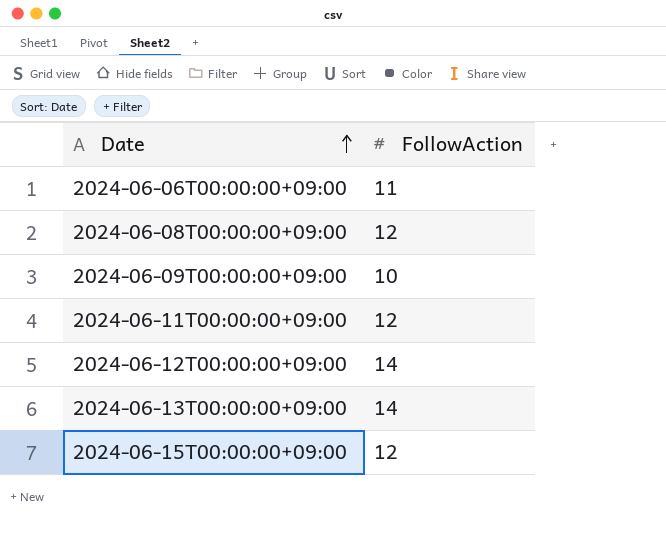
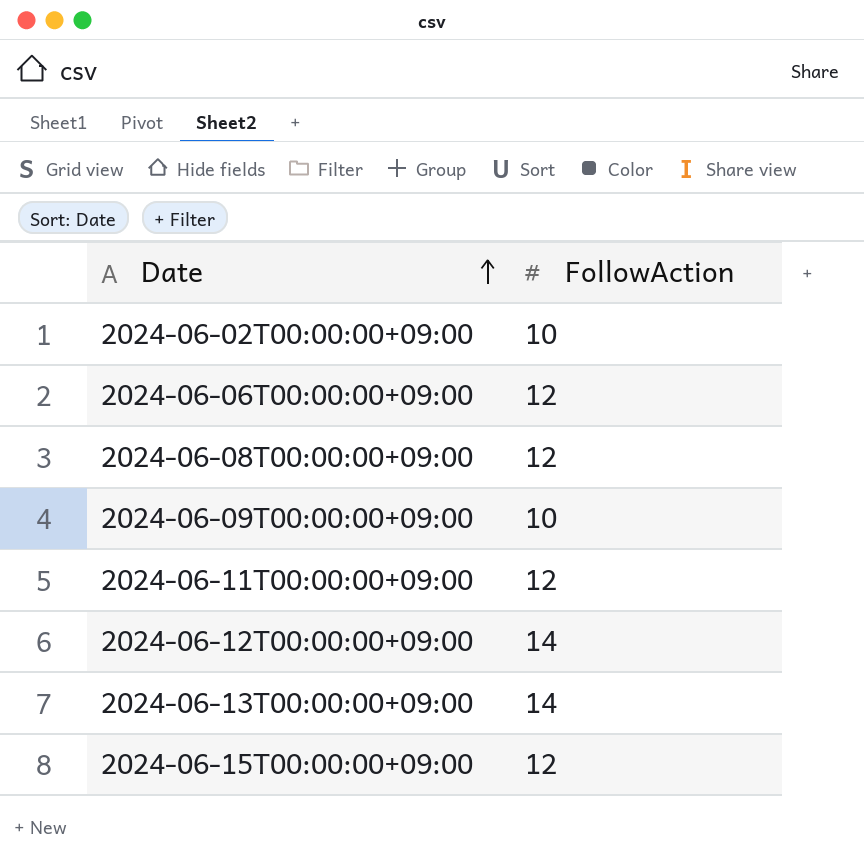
row 2024-06-02T00:00:00+09:00: none -> 10
2024-06-06T00:00:00+09:00 | FollowAction: 11 -> 12

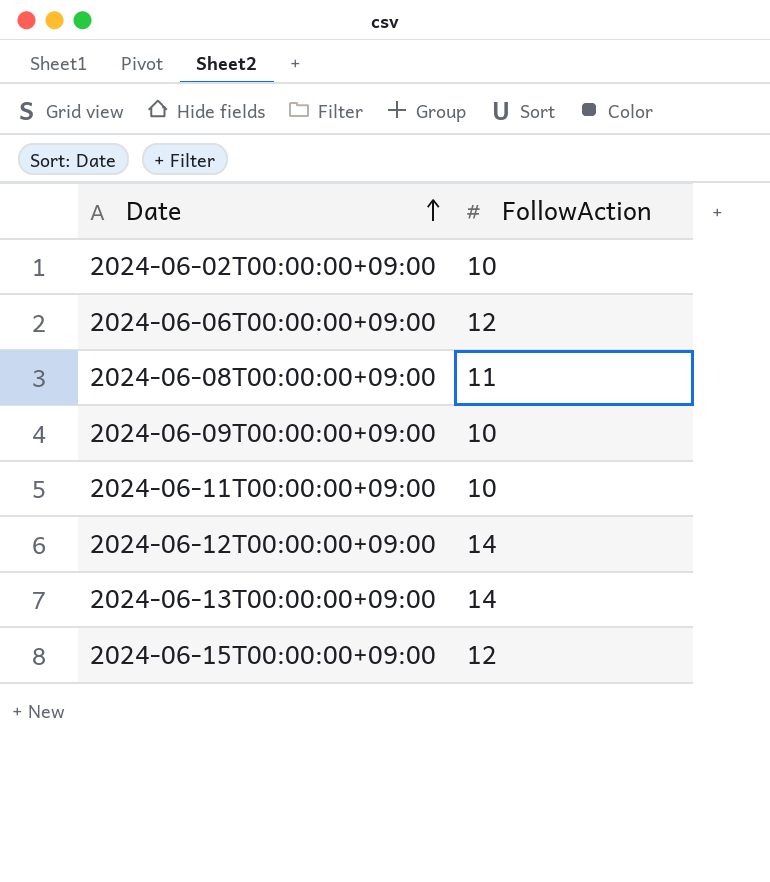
2024-06-08T00:00:00+09:00 | FollowAction: 12 -> 11
2024-06-11T00:00:00+09:00 | FollowAction: 12 -> 10

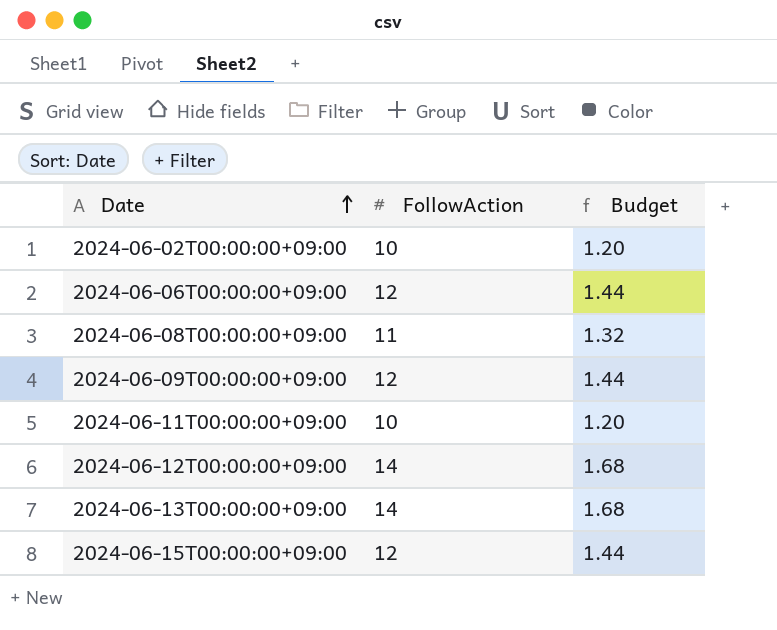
column Budget | formula: none -> [FollowAction] * 0.12
2024-06-09T00:00:00+09:00 | FollowAction: 10 -> 12

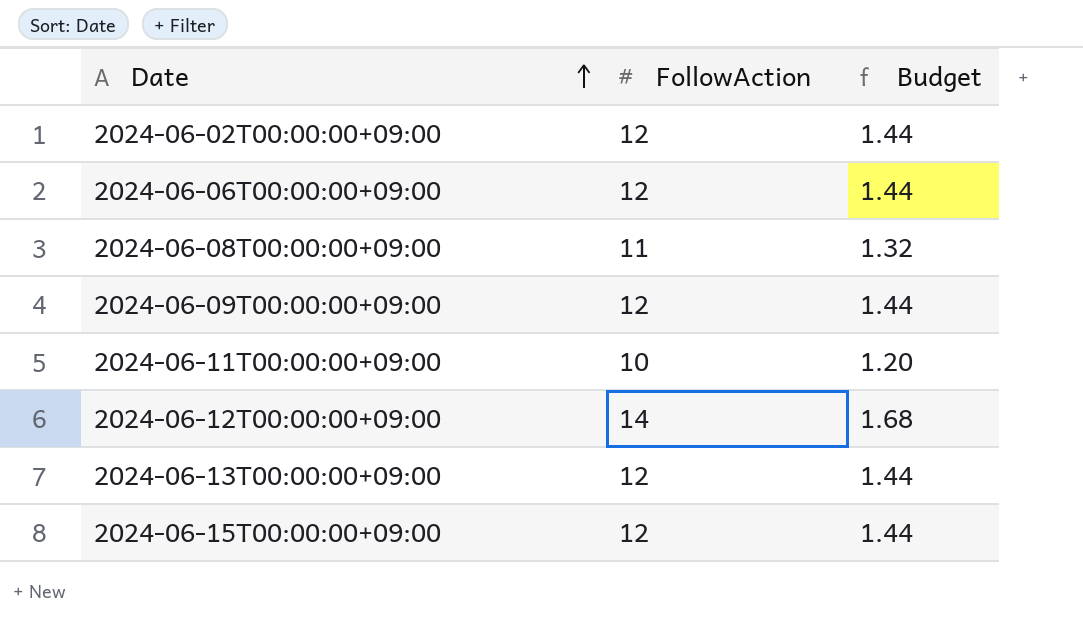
2024-06-02T00:00:00+09:00 | FollowAction: 10 -> 12
2024-06-02T00:00:00+09:00 | Budget: 1.20 -> 1.44
2024-06-13T00:00:00+09:00 | FollowAction: 14 -> 12
2024-06-13T00:00:00+09:00 | Budget: 1.68 -> 1.44

